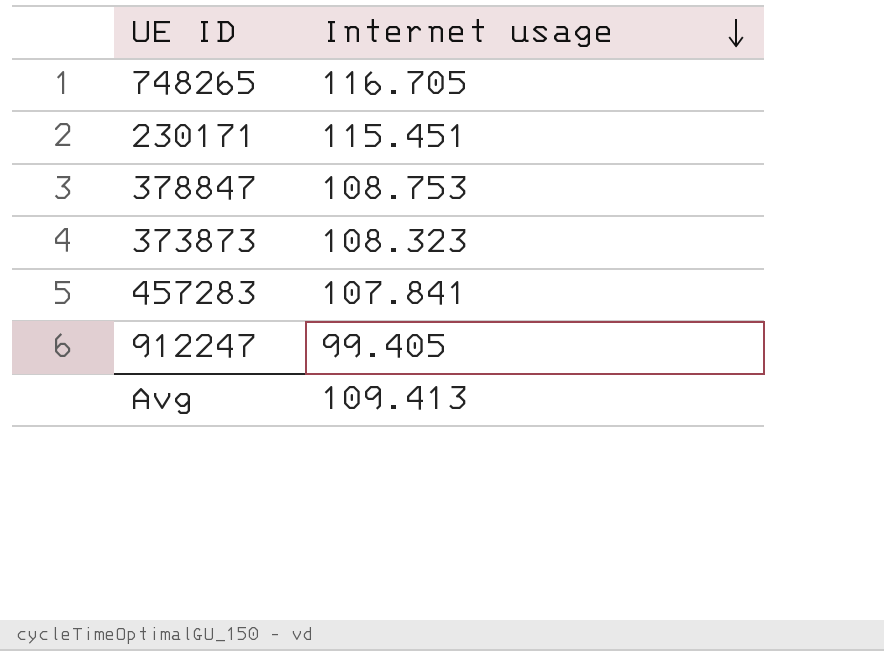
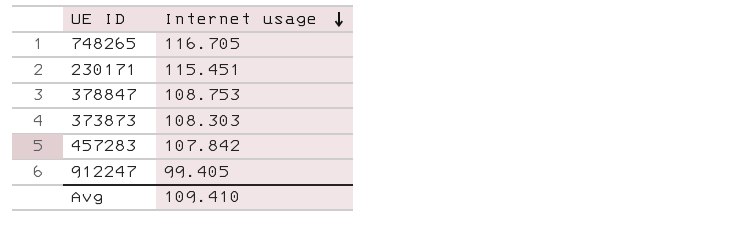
373873 | Internet usage: 108.323 -> 108.303
457283 | Internet usage: 107.841 -> 107.842
Avg | Internet usage: 109.413 -> 109.410

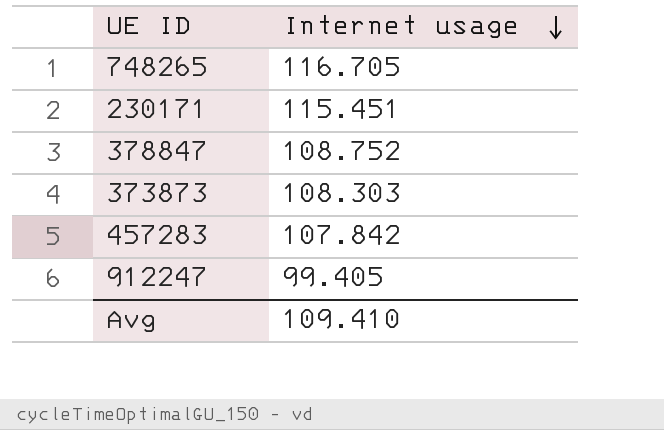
378847 | Internet usage: 108.753 -> 108.752

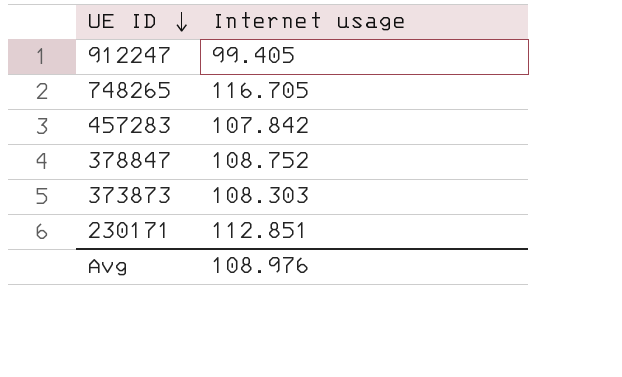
row order: Internet usage descending -> UE ID descending
230171 | Internet usage: 115.451 -> 112.851
Avg | Internet usage: 109.410 -> 108.976

